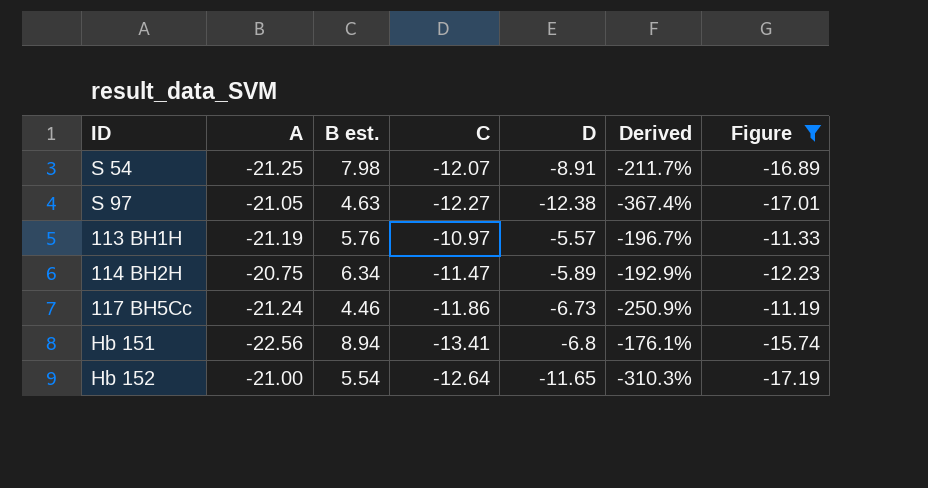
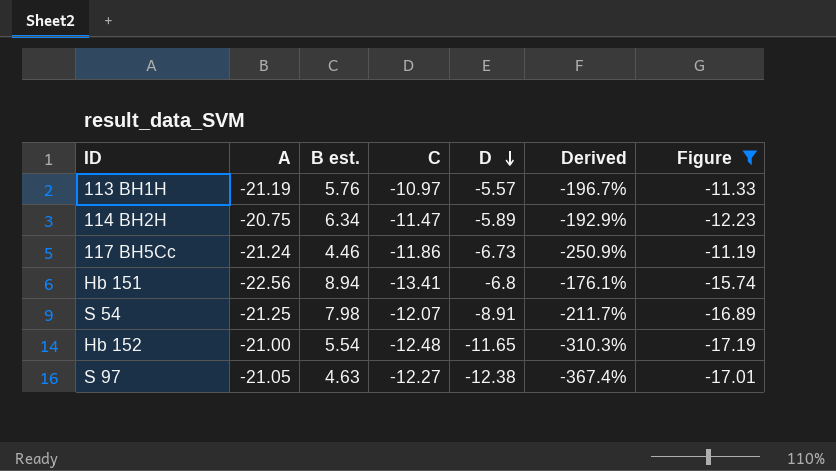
row order: none -> D descending
Hb 152 | C: -12.64 -> -12.48

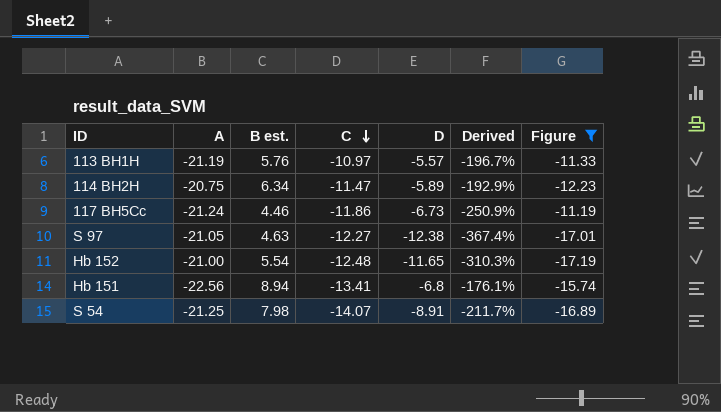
row order: D descending -> C descending
S 54 | C: -12.07 -> -14.07

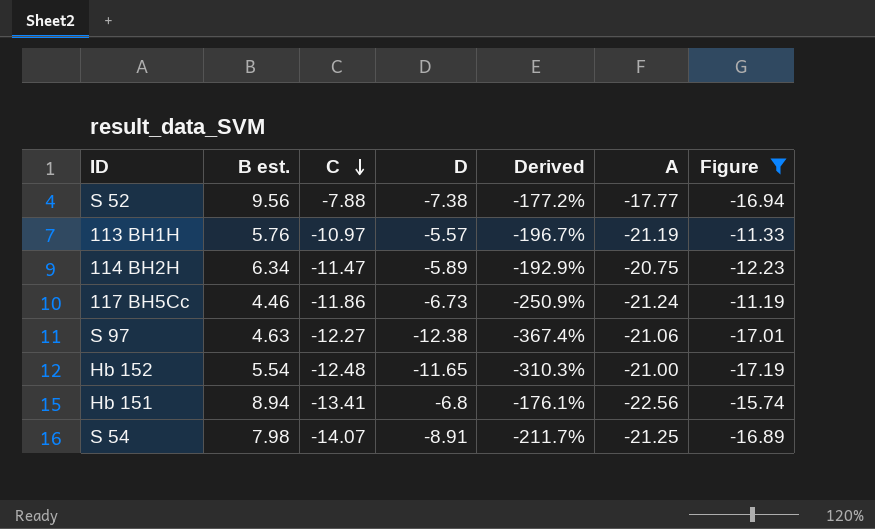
column A | position: 2 -> 6
row S 52: none -> 9.56 | -7.88 | -7.38 | -177.2% | -17.77 | -16.94
S 97 | A: -21.05 -> -21.06

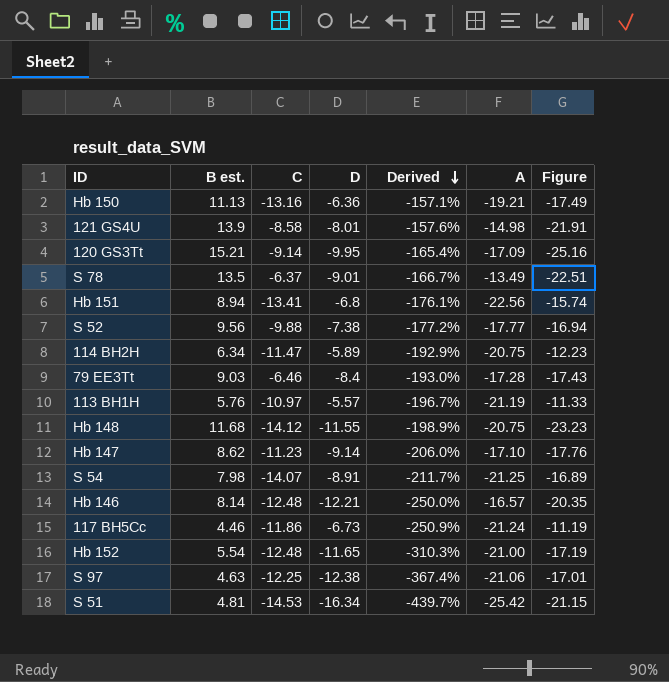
filter: Figure >= -17.19 -> none
row order: C descending -> Derived descending
S 52 | C: -7.88 -> -9.88
S 97 | C: -12.27 -> -12.25

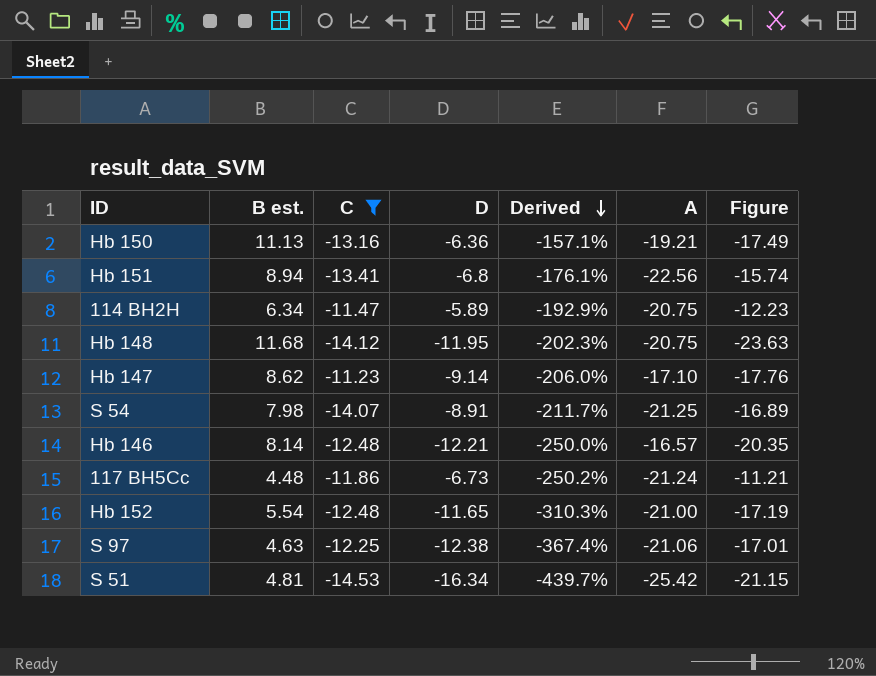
filter: none -> C <= -11.23
Hb 148 | D: -11.55 -> -11.95
Hb 148 | Derived: -198.9% -> -202.3%
Hb 148 | Figure: -23.23 -> -23.63
117 BH5Cc | B est.: 4.46 -> 4.48
117 BH5Cc | Derived: -250.9% -> -250.2%
117 BH5Cc | Figure: -11.19 -> -11.21

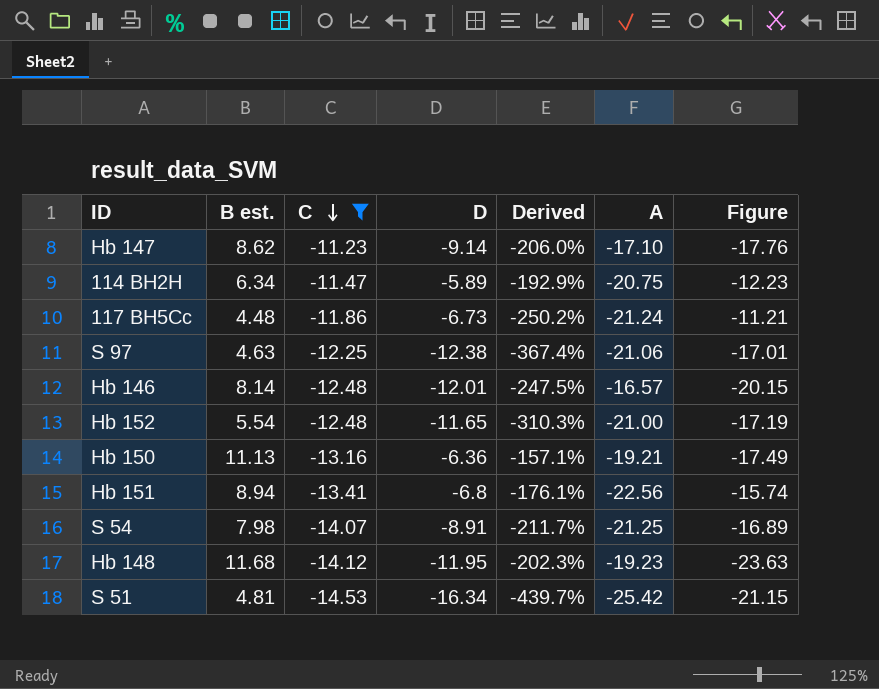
row order: Derived descending -> C descending
Hb 146 | D: -12.21 -> -12.01
Hb 146 | Derived: -250.0% -> -247.5%
Hb 146 | Figure: -20.35 -> -20.15
Hb 148 | A: -20.75 -> -19.23

